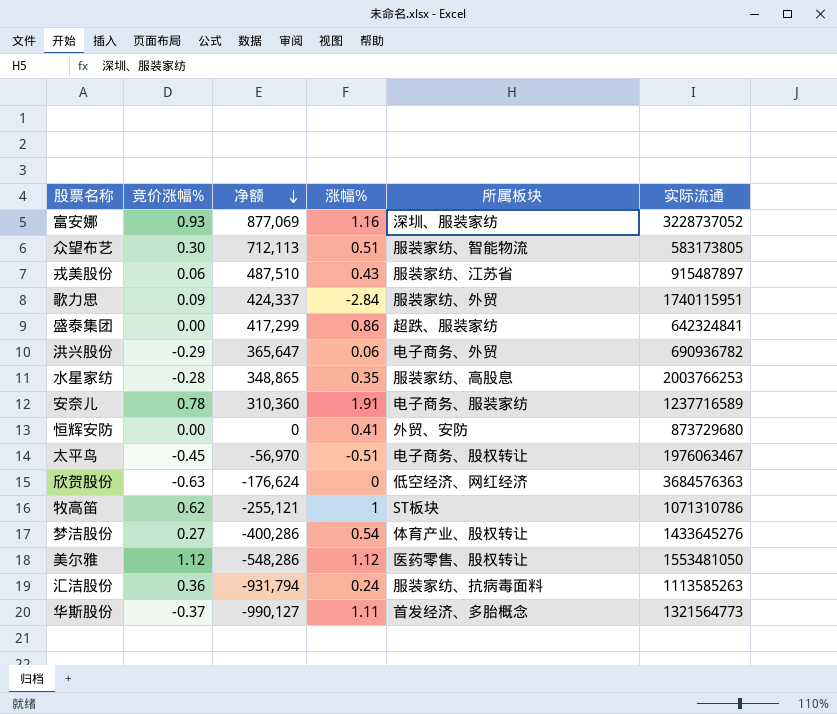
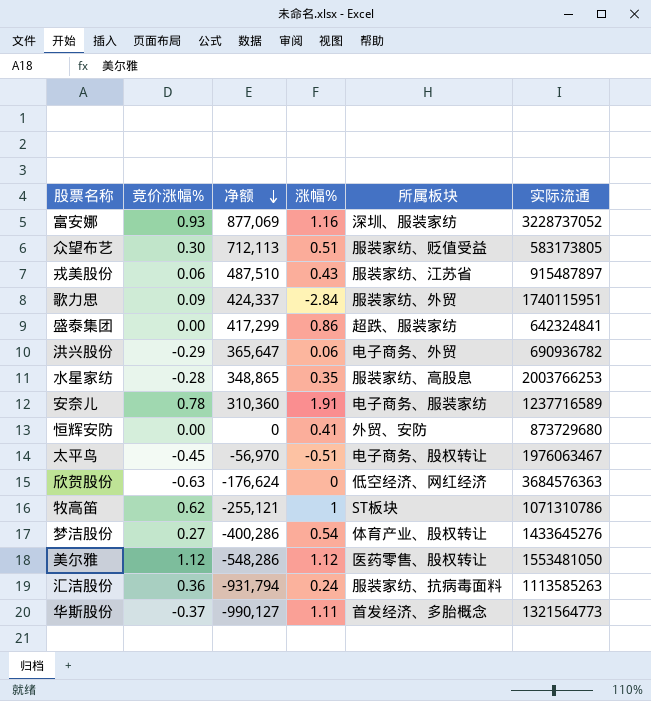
众望布艺 | 所属板块: 服装家纺、智能物流 -> 服装家纺、贬值受益

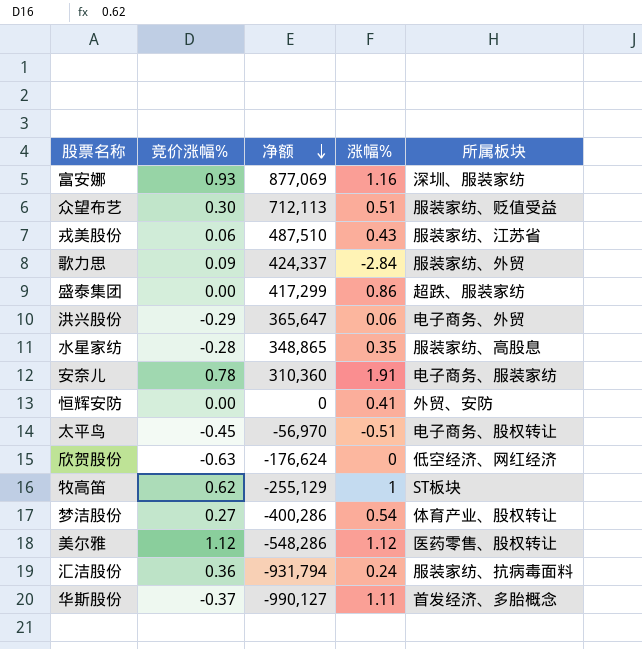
column 实际流通 | position: 6 -> none
牧高笛 | 净额: -255,121 -> -255,129

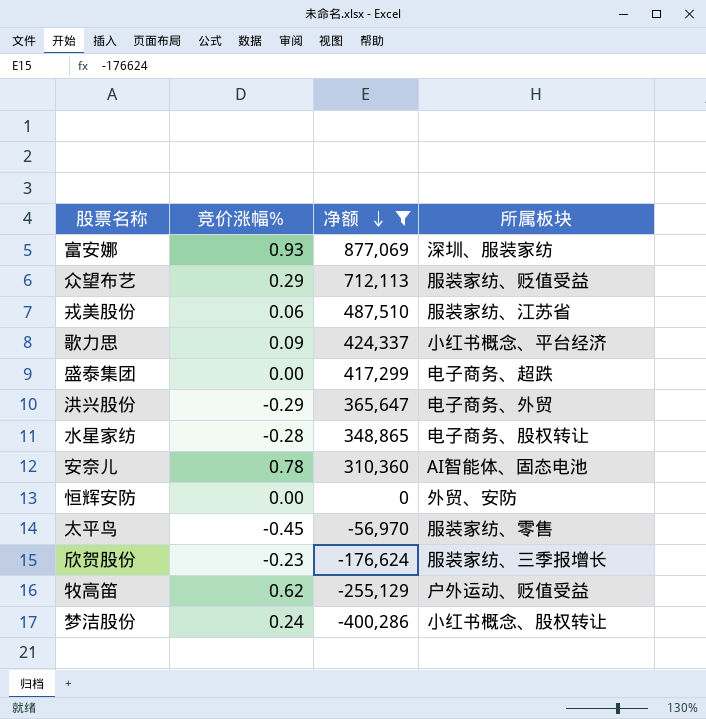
filter: none -> 净额 >= -400,286
column 涨幅% | position: 4 -> none
众望布艺 | 竞价涨幅%: 0.30 -> 0.29
歌力思 | 所属板块: 服装家纺、外贸 -> 小红书概念、平台经济
盛泰集团 | 所属板块: 超跌、服装家纺 -> 电子商务、超跌
水星家纺 | 所属板块: 服装家纺、高股息 -> 电子商务、股权转让
安奈儿 | 所属板块: 电子商务、服装家纺 -> AI智能体、固态电池
太平鸟 | 所属板块: 电子商务、股权转让 -> 服装家纺、零售
欣贺股份 | 竞价涨幅%: -0.63 -> -0.23
欣贺股份 | 所属板块: 低空经济、网红经济 -> 服装家纺、三季报增长
牧高笛 | 所属板块: ST板块 -> 户外运动、贬值受益
梦洁股份 | 竞价涨幅%: 0.27 -> 0.24
梦洁股份 | 所属板块: 体育产业、股权转让 -> 小红书概念、股权转让

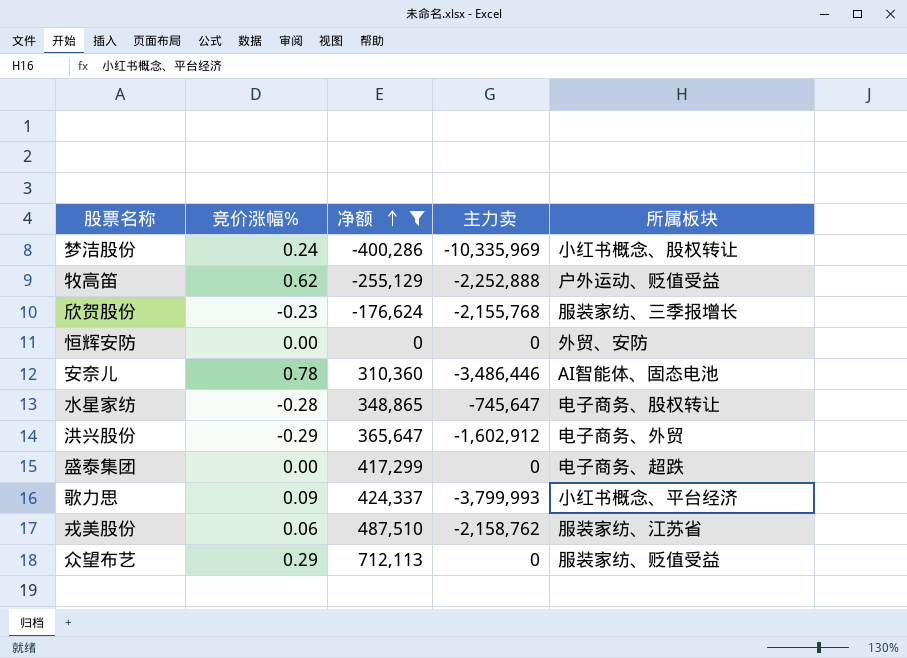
row order: 净额 descending -> 净额 ascending
column 主力卖 | position: none -> 4
row 富安娜: 0.93 | 877,069 | 深圳、服装家纺 -> none
row 太平鸟: -0.45 | -56,970 | 服装家纺、零售 -> none

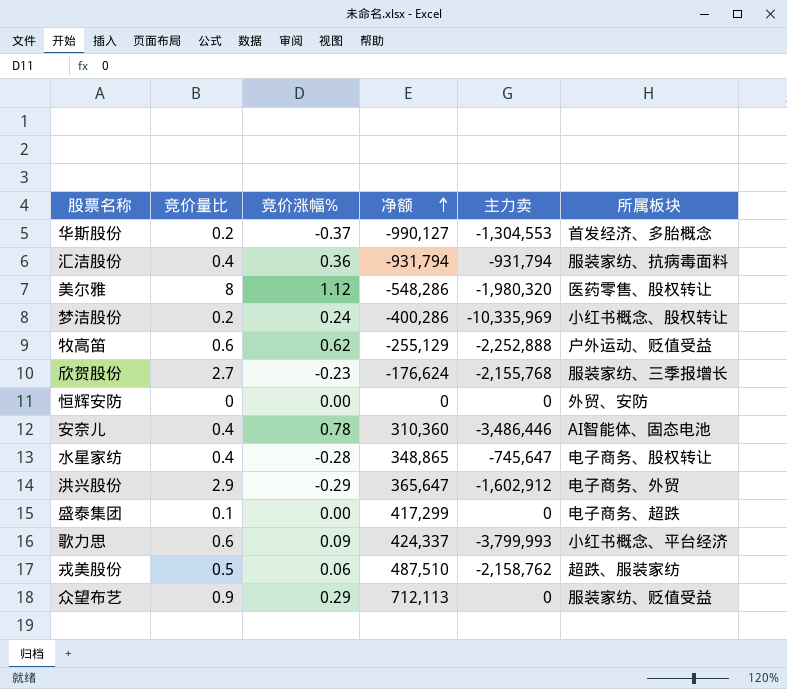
filter: 净额 >= -400,286 -> none
column 竞价量比 | position: none -> 2
戎美股份 | 所属板块: 服装家纺、江苏省 -> 超跌、服装家纺

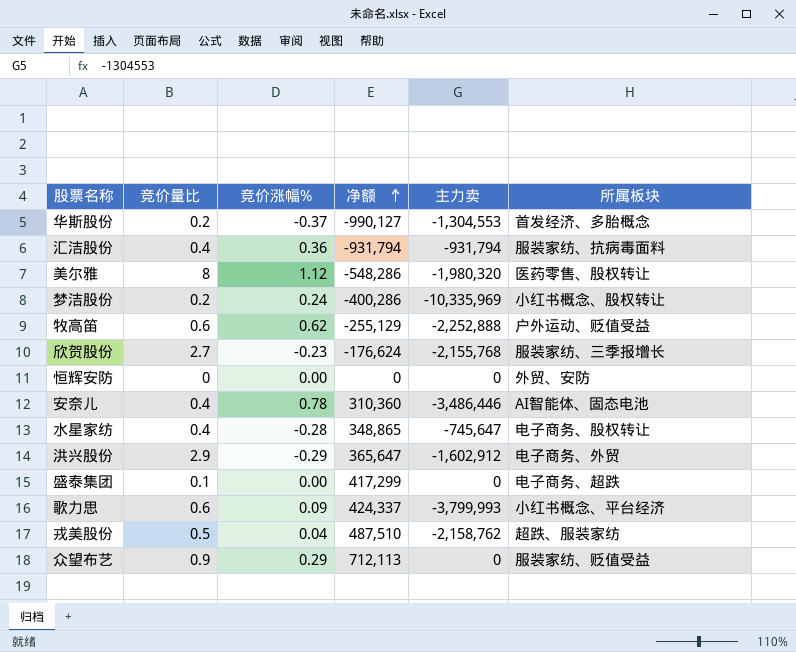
戎美股份 | 竞价涨幅%: 0.06 -> 0.04

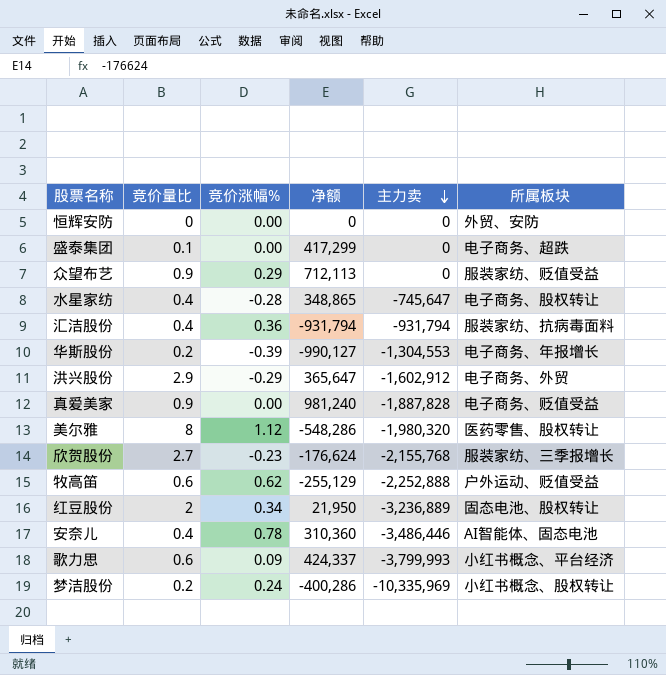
row order: 净额 ascending -> 主力卖 descending
row 戎美股份: 0.5 | 0.04 | 487,510 | -2,158,762 | 超跌、服装家纺 -> none
华斯股份 | 竞价涨幅%: -0.37 -> -0.39
华斯股份 | 所属板块: 首发经济、多胎概念 -> 电子商务、年报增长
row 真爱美家: none -> 0.9 | 0.00 | 981,240 | -1,887,828 | 电子商务、贬值受益
row 红豆股份: none -> 2 | 0.34 | 21,950 | -3,236,889 | 固态电池、股权转让

